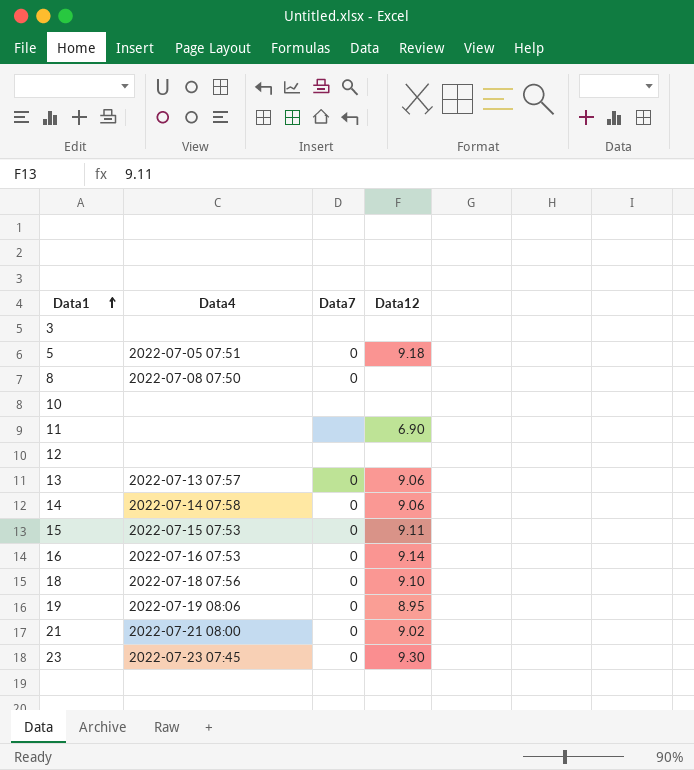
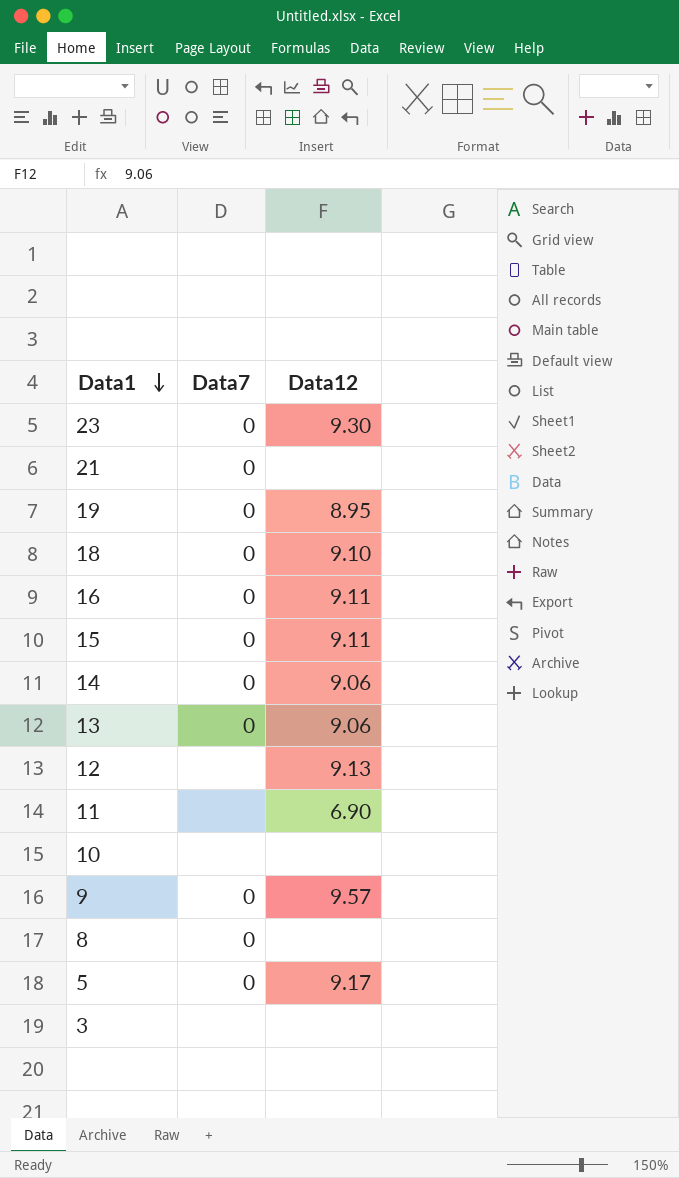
row order: Data1 ascending -> Data1 descending
column Data4 | position: 2 -> none
21 | Data12: 9.02 -> none
16 | Data12: 9.14 -> 9.11
12 | Data12: none -> 9.13
row 9: none -> 0 | 9.57
5 | Data12: 9.18 -> 9.17

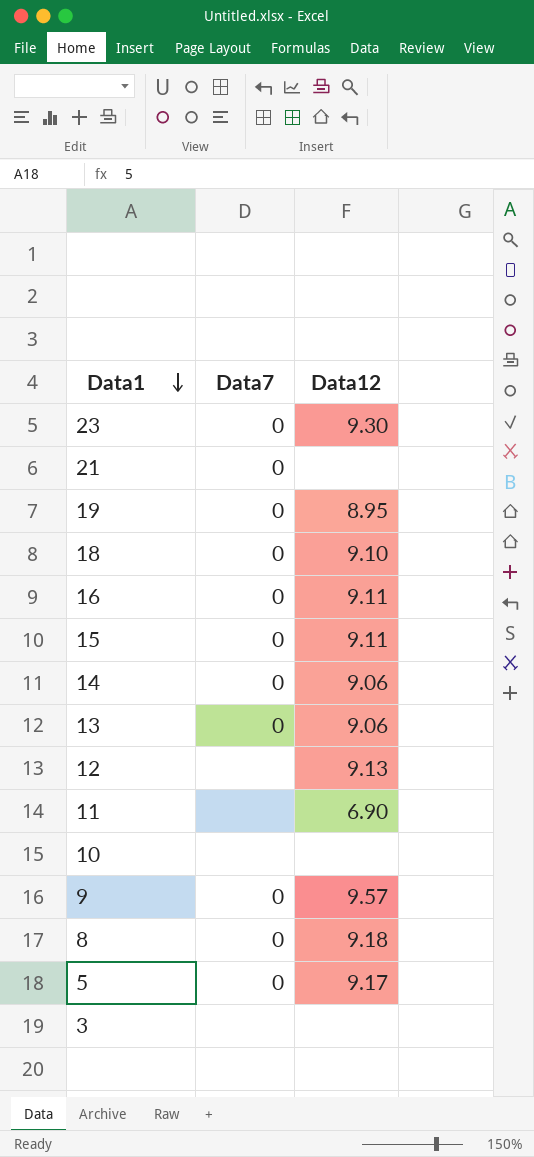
8 | Data12: none -> 9.18

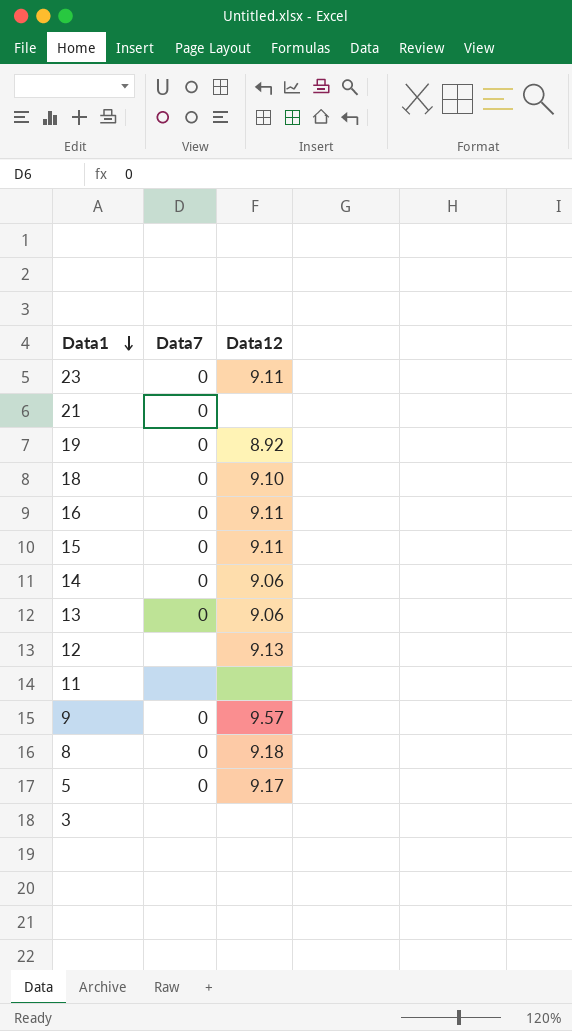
row 10: none | none -> none
23 | Data12: 9.30 -> 9.11
19 | Data12: 8.95 -> 8.92
11 | Data12: 6.90 -> none

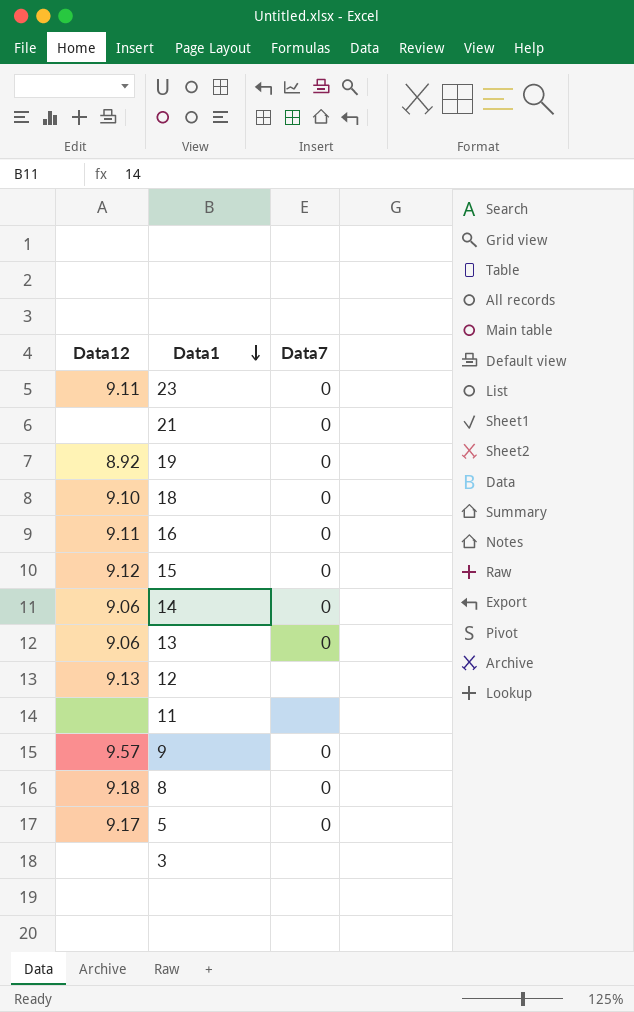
column Data12 | position: 3 -> 1
15 | Data12: 9.11 -> 9.12

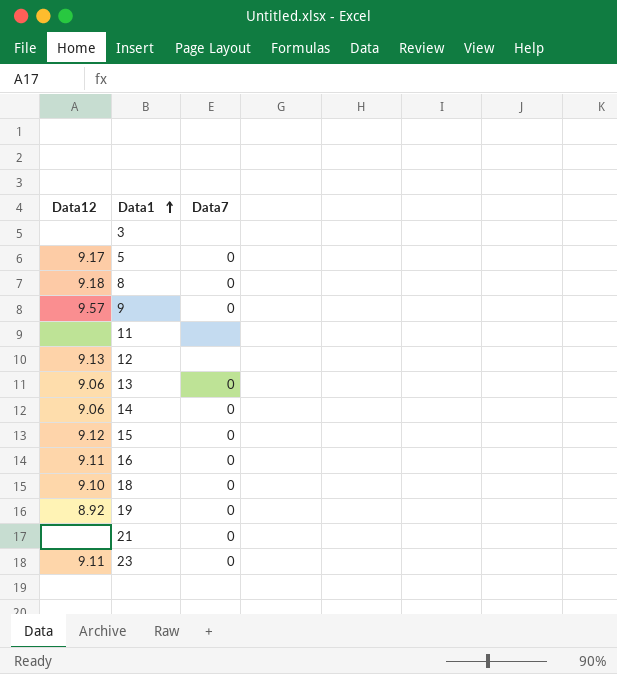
row order: Data1 descending -> Data1 ascending

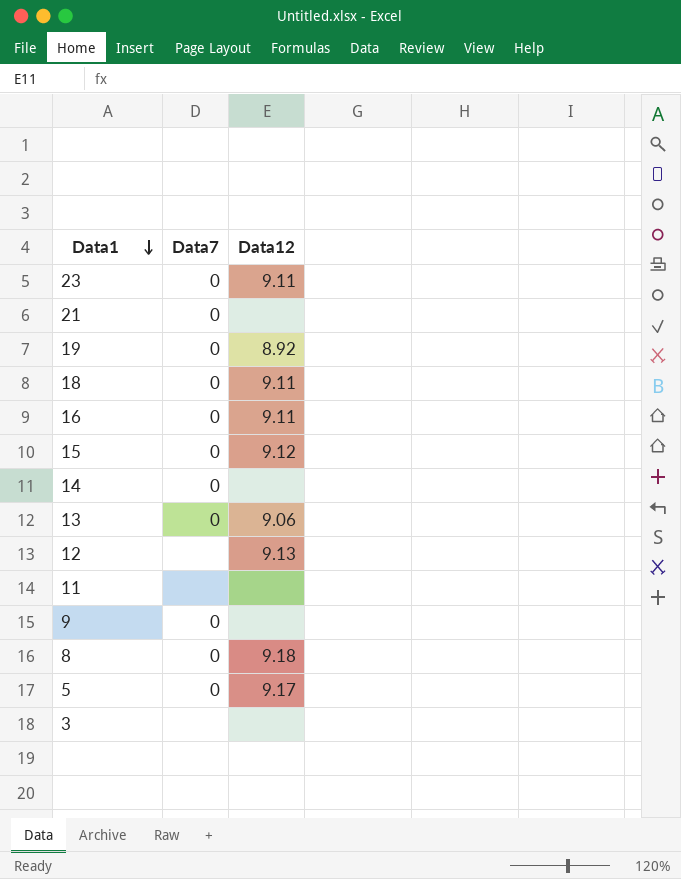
row order: Data1 ascending -> Data1 descending
column Data12 | position: 1 -> 3
18 | Data12: 9.10 -> 9.11
14 | Data12: 9.06 -> none
9 | Data12: 9.57 -> none

